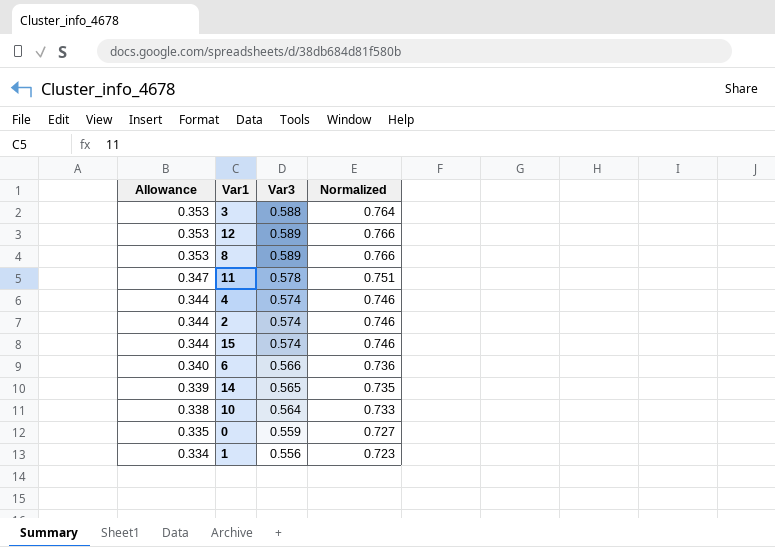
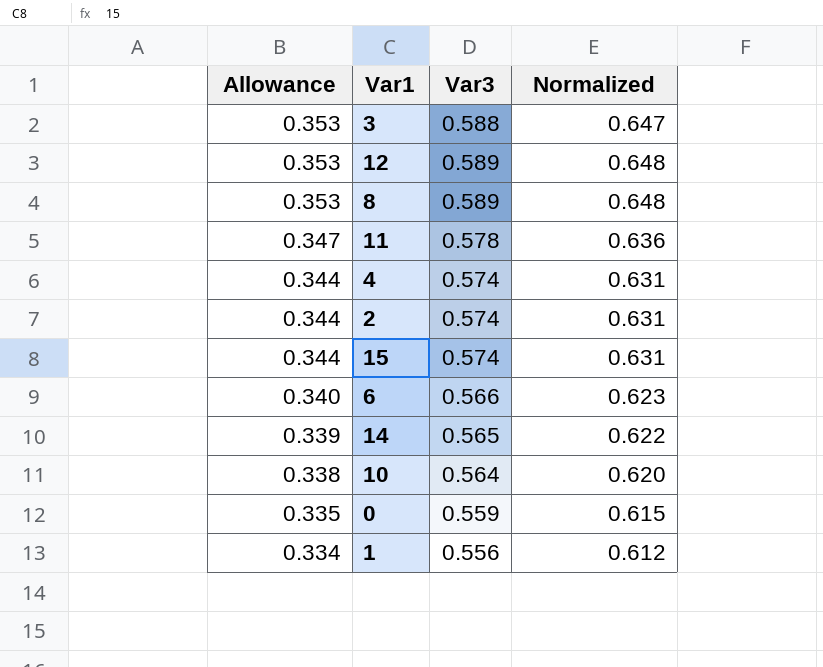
column Normalized | formula: [Var3] * 1.3 -> [Var3] * 1.1

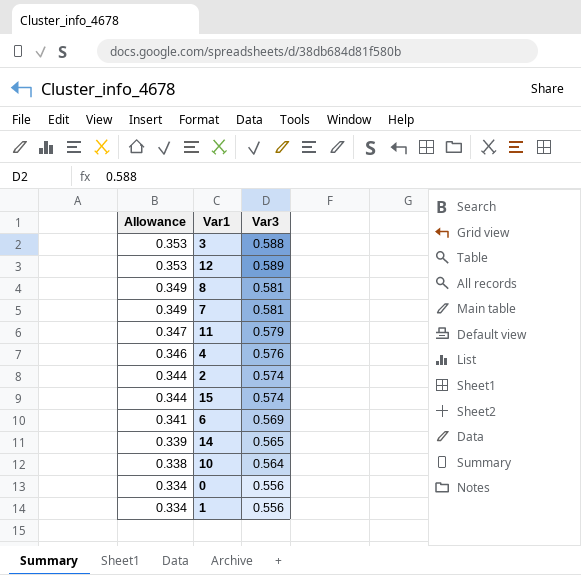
column Normalized | formula: [Var3] * 1.1 -> none
8 | Allowance: 0.353 -> 0.349
8 | Var3: 0.589 -> 0.581
row 7: none -> 0.349 | 0.581
11 | Var3: 0.578 -> 0.579
4 | Allowance: 0.344 -> 0.346
4 | Var3: 0.574 -> 0.576
6 | Allowance: 0.340 -> 0.341
6 | Var3: 0.566 -> 0.569
0 | Allowance: 0.335 -> 0.334
0 | Var3: 0.559 -> 0.556

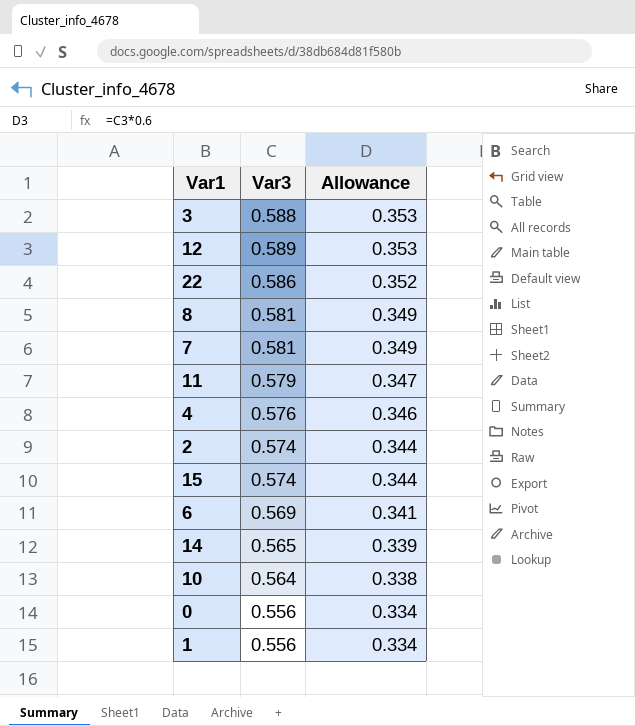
column Allowance | position: 1 -> 3
row 22: none -> 0.586 | 0.352

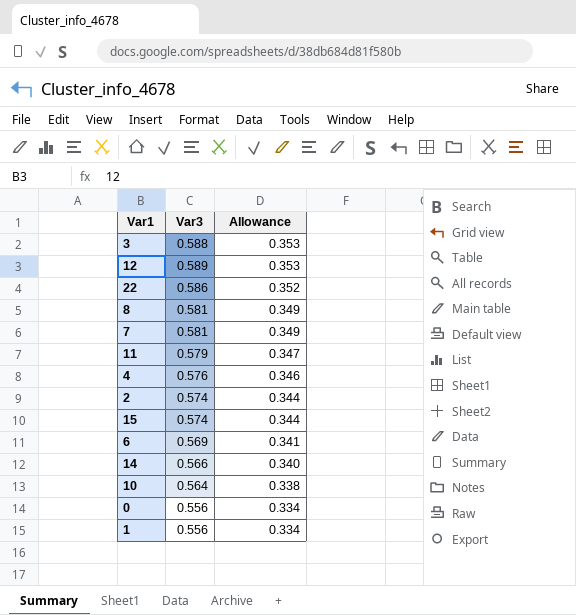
14 | Var3: 0.565 -> 0.566
14 | Allowance: 0.339 -> 0.340

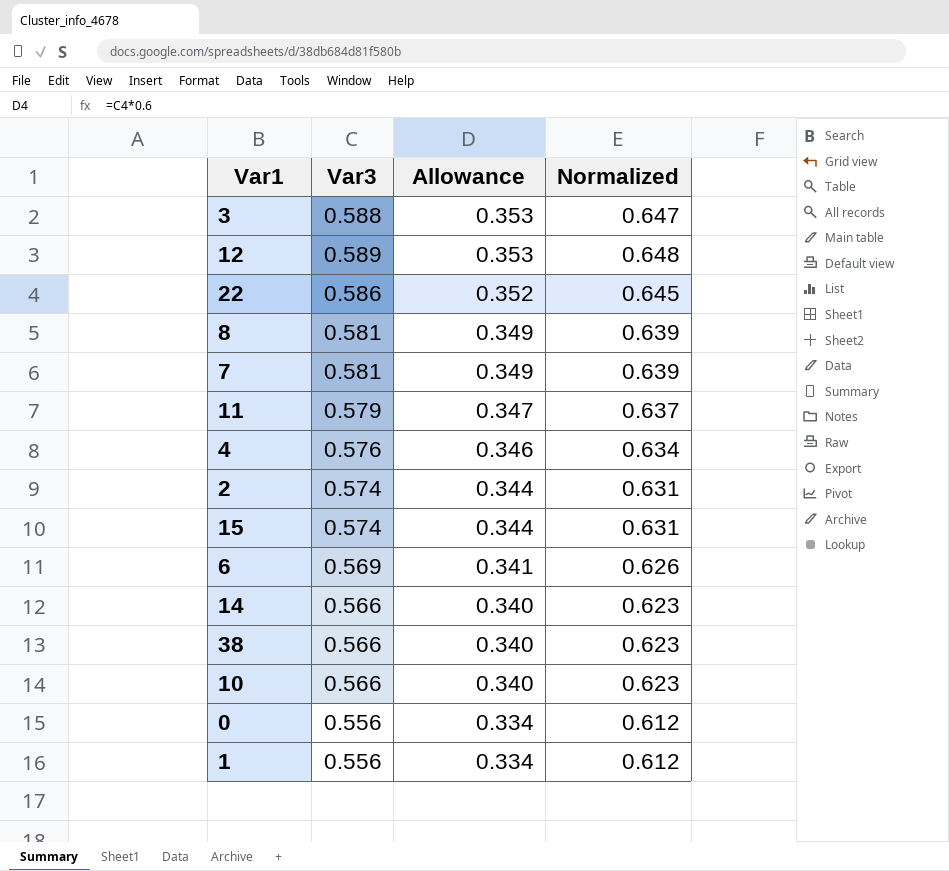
column Normalized | formula: none -> [Var3] * 1.1
row 38: none -> 0.566 | 0.340 | 0.623
10 | Var3: 0.564 -> 0.566
10 | Allowance: 0.338 -> 0.340

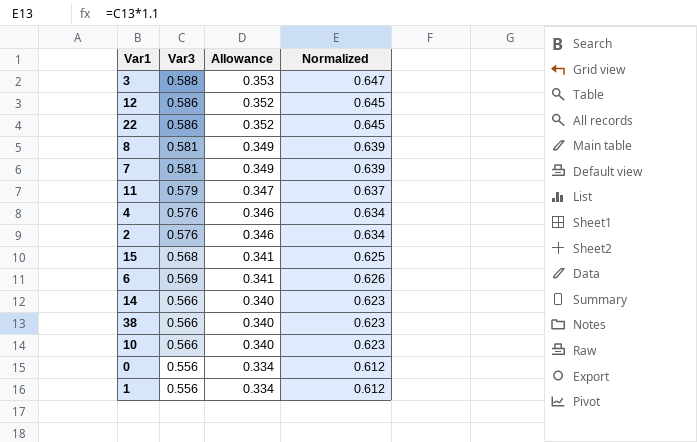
12 | Var3: 0.589 -> 0.586
12 | Allowance: 0.353 -> 0.352
12 | Normalized: 0.648 -> 0.645
2 | Var3: 0.574 -> 0.576
2 | Allowance: 0.344 -> 0.346
2 | Normalized: 0.631 -> 0.634
15 | Var3: 0.574 -> 0.568
15 | Allowance: 0.344 -> 0.341
15 | Normalized: 0.631 -> 0.625

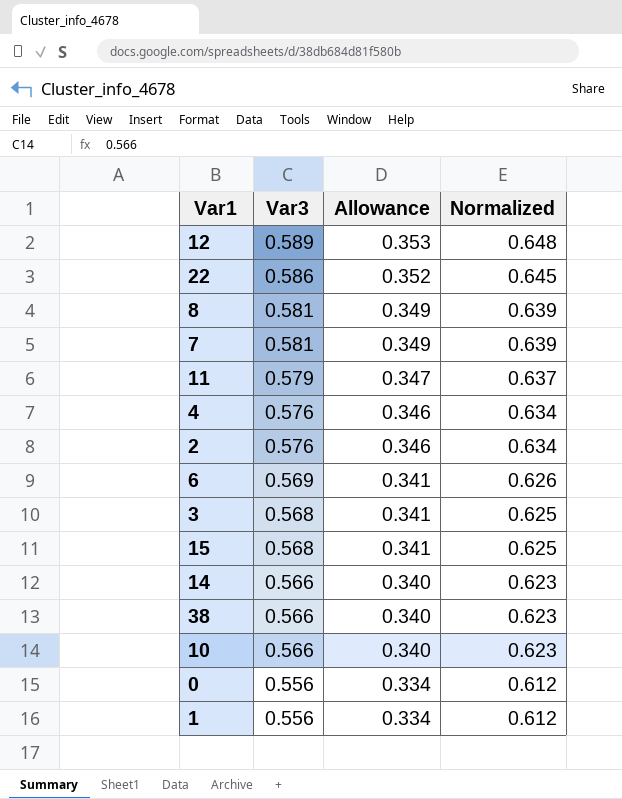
row order: Allowance descending -> Var3 descending
12 | Var3: 0.586 -> 0.589
12 | Allowance: 0.352 -> 0.353
12 | Normalized: 0.645 -> 0.648
3 | Var3: 0.588 -> 0.568
3 | Allowance: 0.353 -> 0.341
3 | Normalized: 0.647 -> 0.625

